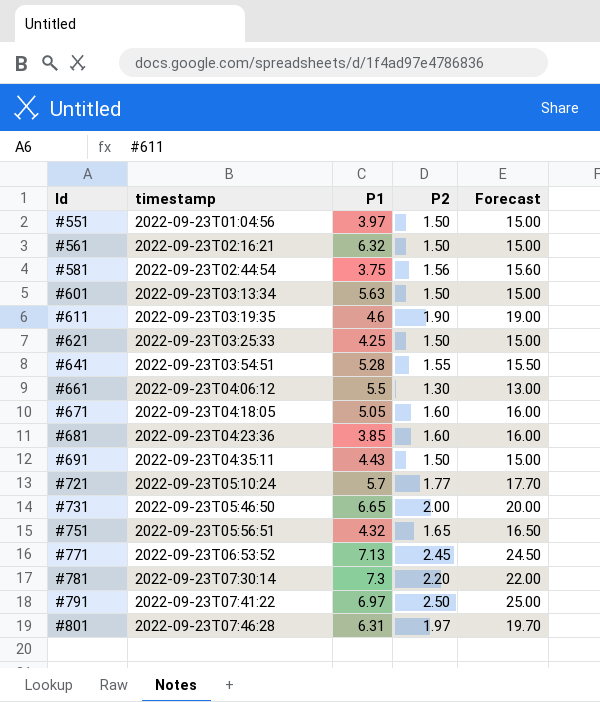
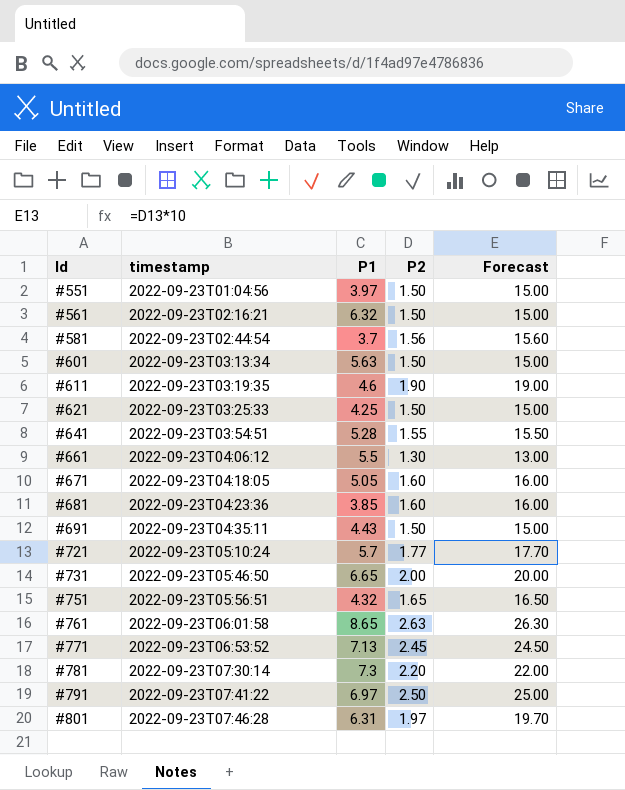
#581 | P1: 3.75 -> 3.7
row #761: none -> 2022-09-23T06:01:58 | 8.65 | 2.63 | 26.30

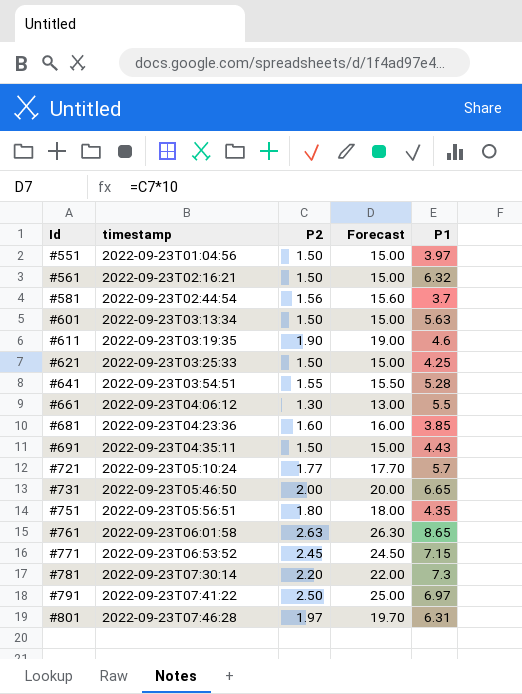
column P1 | position: 3 -> 5
row #671: 2022-09-23T04:18:05 | 5.05 | 1.60 | 16.00 -> none
#751 | P2: 1.65 -> 1.80
#751 | Forecast: 16.50 -> 18.00
#751 | P1: 4.32 -> 4.35
#771 | P1: 7.13 -> 7.15

